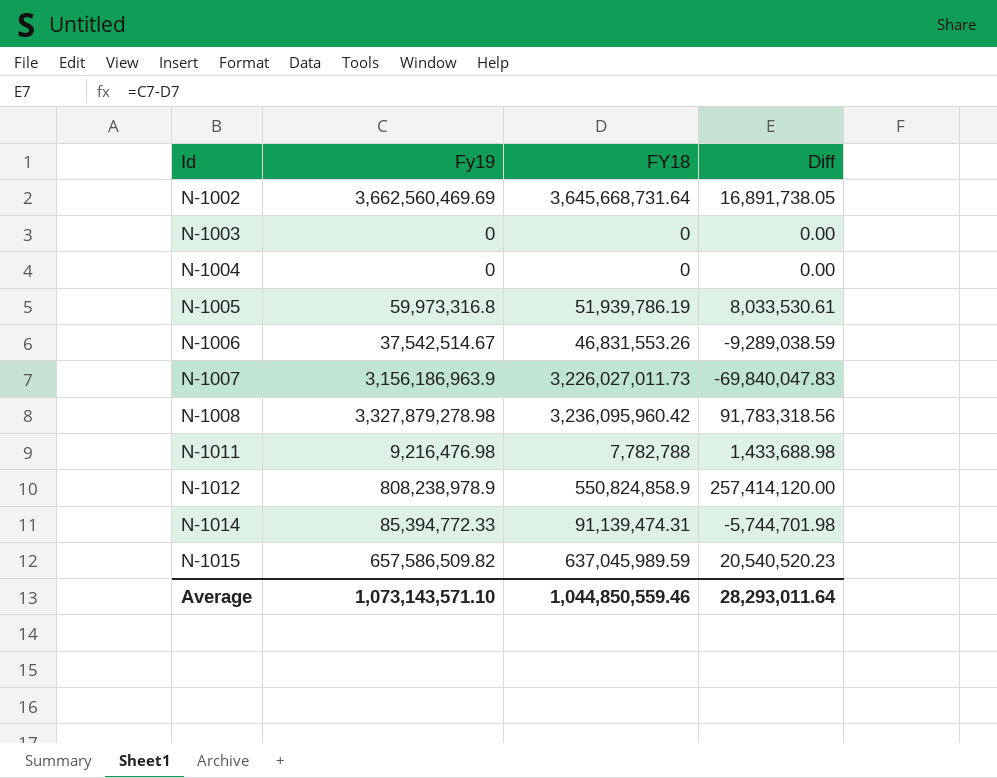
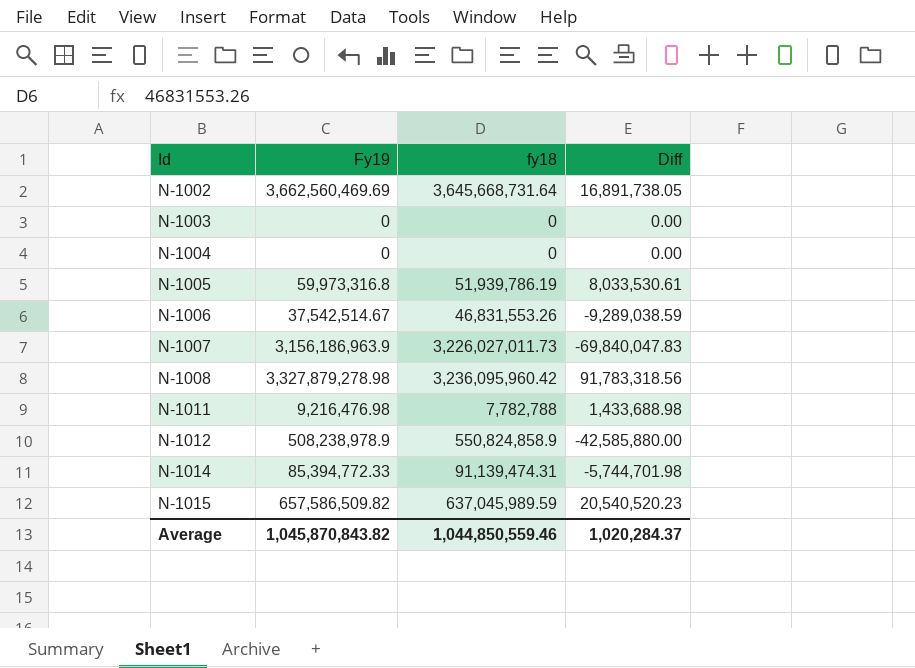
column name: FY18 -> fy18
N-1012 | Fy19: 808,238,978.9 -> 508,238,978.9
N-1012 | Diff: 257,414,120.00 -> -42,585,880.00
Average | Fy19: 1,073,143,571.10 -> 1,045,870,843.82
Average | Diff: 28,293,011.64 -> 1,020,284.37

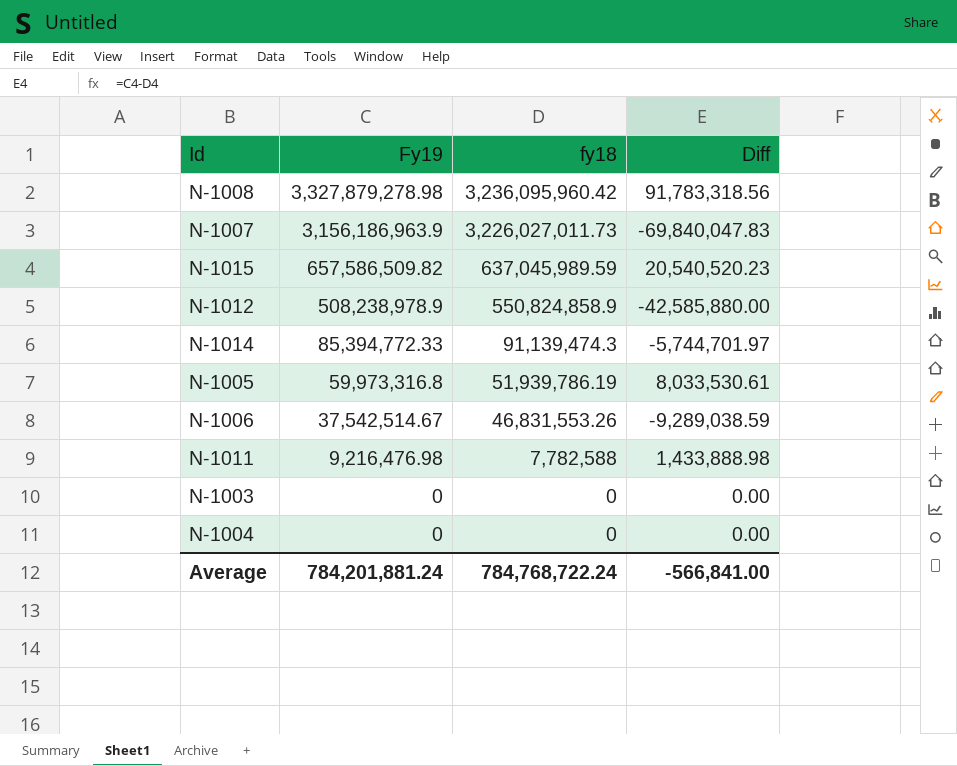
row order: Id ascending -> Fy19 descending
row N-1002: 3,662,560,469.69 | 3,645,668,731.64 | 16,891,738.05 -> none
N-1014 | fy18: 91,139,474.31 -> 91,139,474.3
N-1014 | Diff: -5,744,701.98 -> -5,744,701.97
N-1011 | fy18: 7,782,788 -> 7,782,588
N-1011 | Diff: 1,433,688.98 -> 1,433,888.98
Average | Fy19: 1,045,870,843.82 -> 784,201,881.24
Average | fy18: 1,044,850,559.46 -> 784,768,722.24
Average | Diff: 1,020,284.37 -> -566,841.00

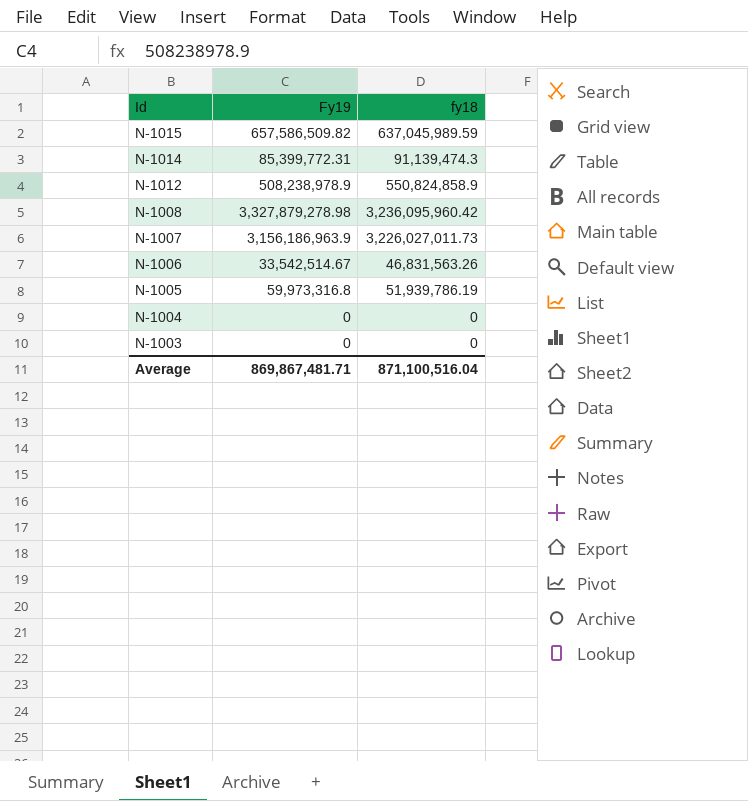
row order: Fy19 descending -> Id descending
column Diff | formula: [Fy19] - [fy18] -> none
row N-1011: 9,216,476.98 | 7,782,588 | 1,433,888.98 -> none
N-1014 | Fy19: 85,394,772.33 -> 85,399,772.31
N-1006 | Fy19: 37,542,514.67 -> 33,542,514.67
N-1006 | fy18: 46,831,553.26 -> 46,831,563.26
Average | Fy19: 784,201,881.24 -> 869,867,481.71
Average | fy18: 784,768,722.24 -> 871,100,516.04

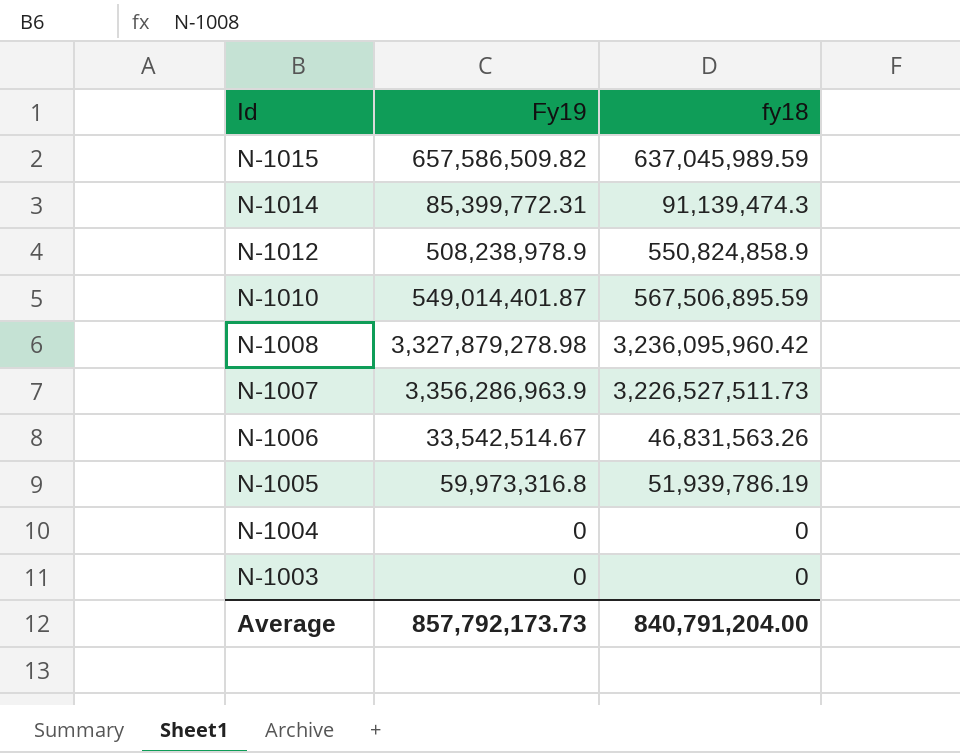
row N-1010: none -> 549,014,401.87 | 567,506,895.59
N-1007 | Fy19: 3,156,186,963.9 -> 3,356,286,963.9
N-1007 | fy18: 3,226,027,011.73 -> 3,226,527,511.73
Average | Fy19: 869,867,481.71 -> 857,792,173.73
Average | fy18: 871,100,516.04 -> 840,791,204.00

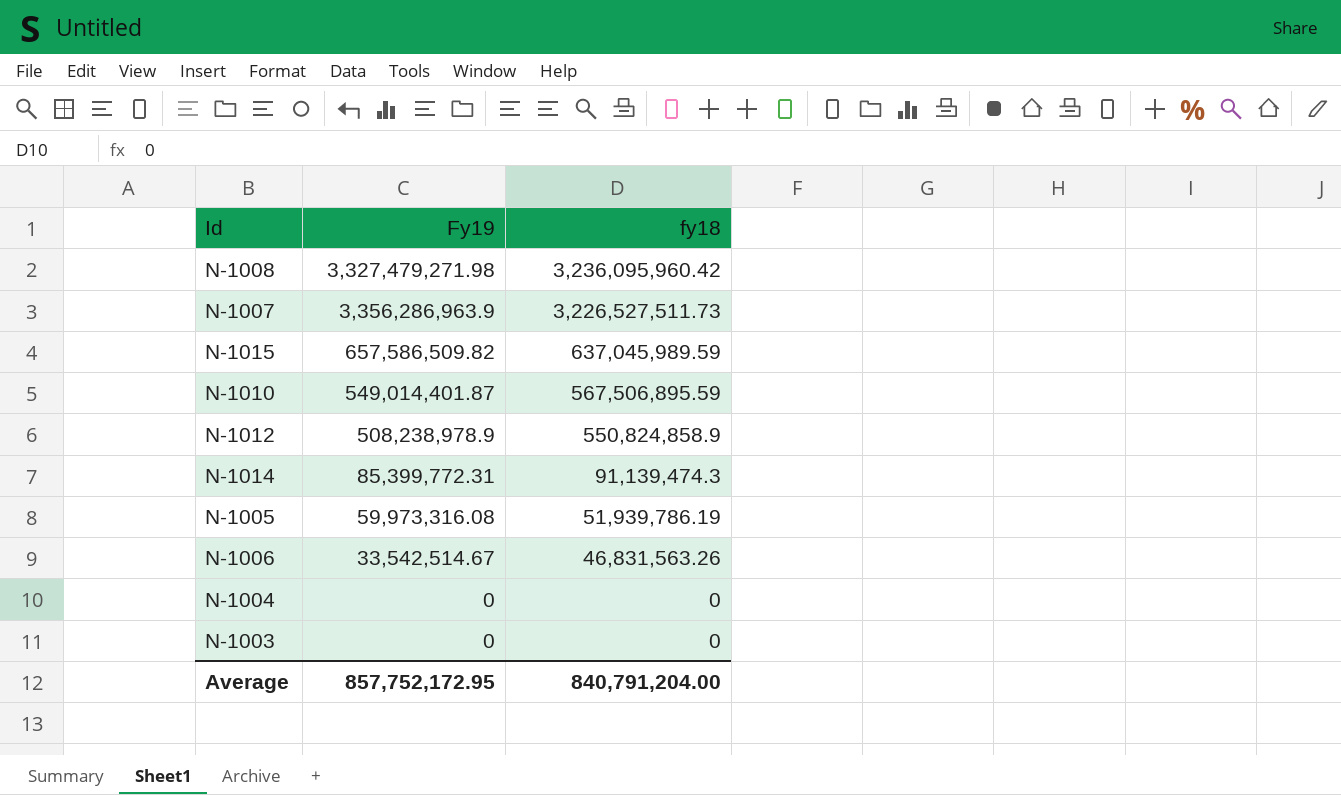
row order: Id descending -> fy18 descending
N-1008 | Fy19: 3,327,879,278.98 -> 3,327,479,271.98
N-1005 | Fy19: 59,973,316.8 -> 59,973,316.08
Average | Fy19: 857,792,173.73 -> 857,752,172.95

